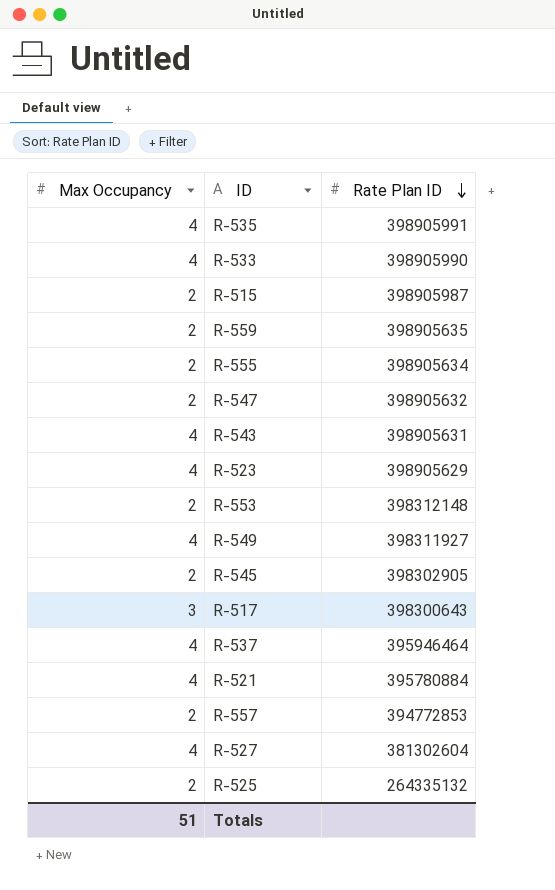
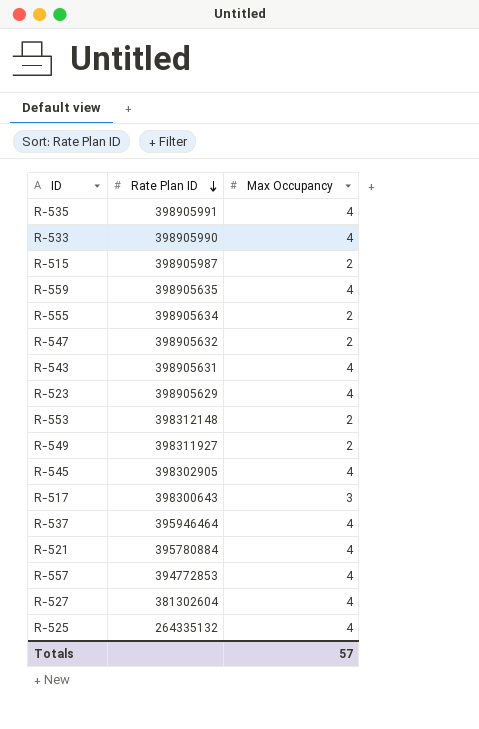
column Max Occupancy | position: 1 -> 3
R-559 | Max Occupancy: 2 -> 4
R-549 | Max Occupancy: 4 -> 2
R-545 | Max Occupancy: 2 -> 4
R-557 | Max Occupancy: 2 -> 4
R-525 | Max Occupancy: 2 -> 4
Totals | Max Occupancy: 51 -> 57

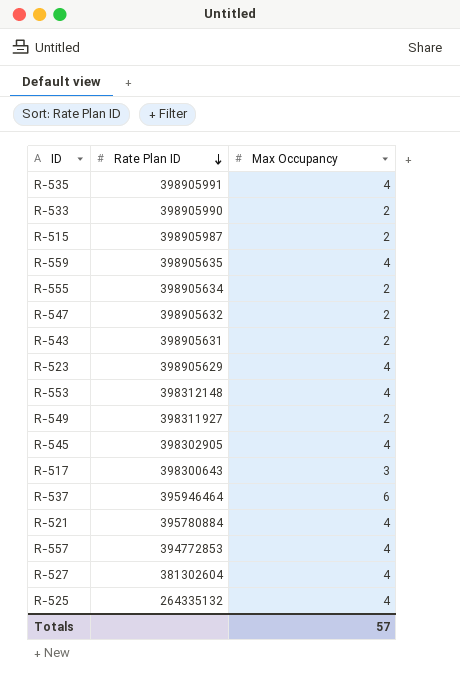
R-533 | Max Occupancy: 4 -> 2
R-543 | Max Occupancy: 4 -> 2
R-553 | Max Occupancy: 2 -> 4
R-537 | Max Occupancy: 4 -> 6

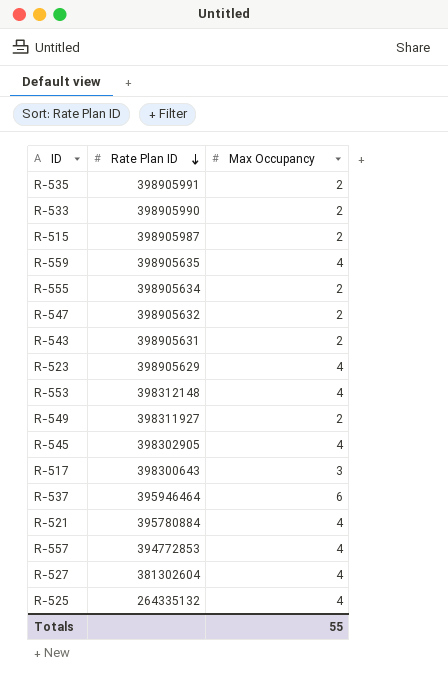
R-535 | Max Occupancy: 4 -> 2
Totals | Max Occupancy: 57 -> 55

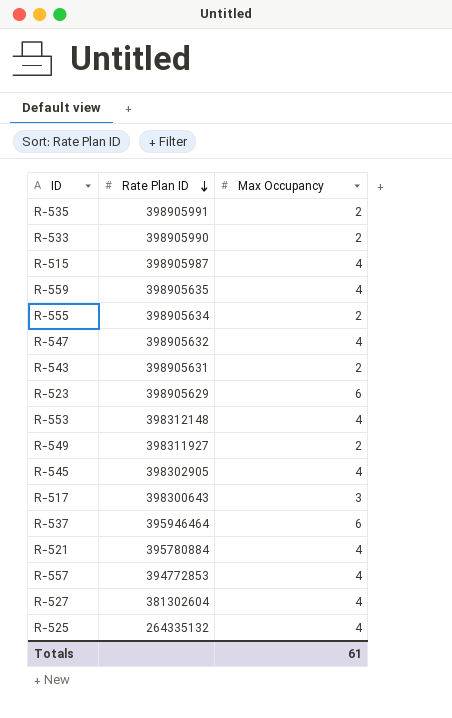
R-515 | Max Occupancy: 2 -> 4
R-547 | Max Occupancy: 2 -> 4
R-523 | Max Occupancy: 4 -> 6
Totals | Max Occupancy: 55 -> 61

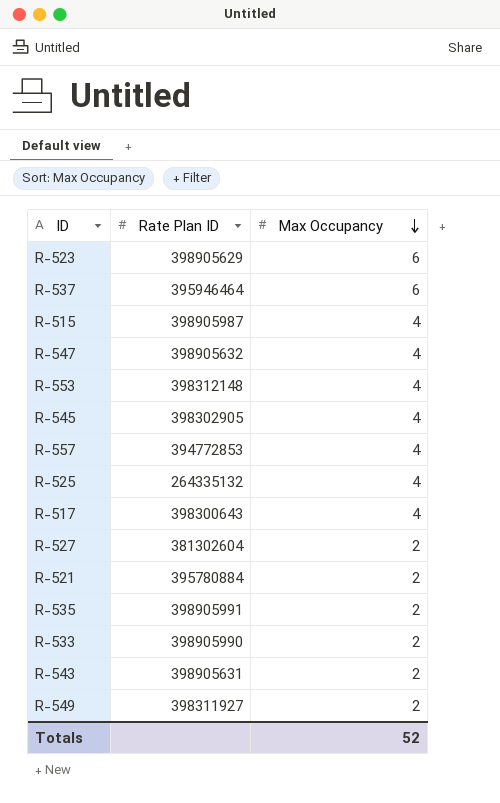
row order: Rate Plan ID descending -> Max Occupancy descending
row R-559: 398905635 | 4 -> none
row R-555: 398905634 | 2 -> none
R-517 | Max Occupancy: 3 -> 4
R-527 | Max Occupancy: 4 -> 2
R-521 | Max Occupancy: 4 -> 2
Totals | Max Occupancy: 61 -> 52

